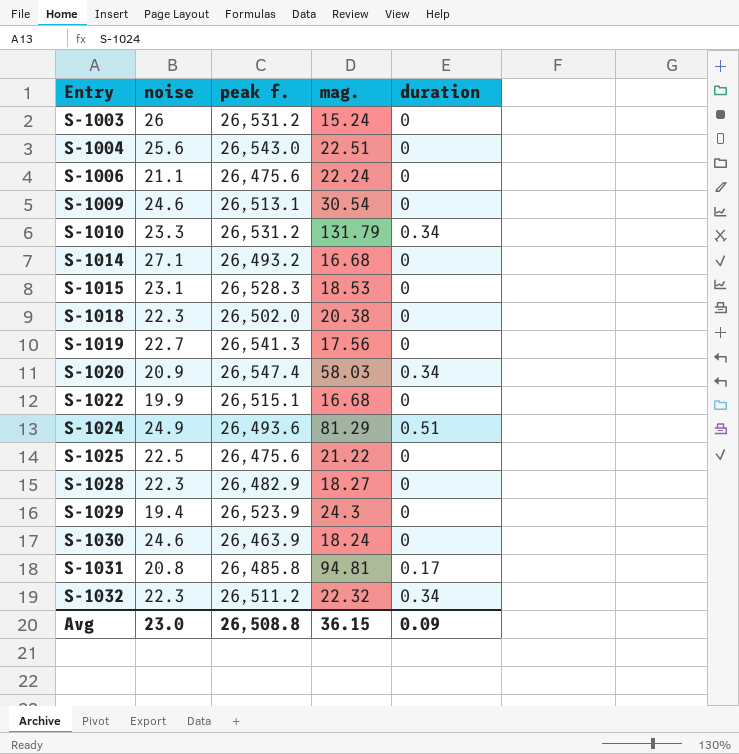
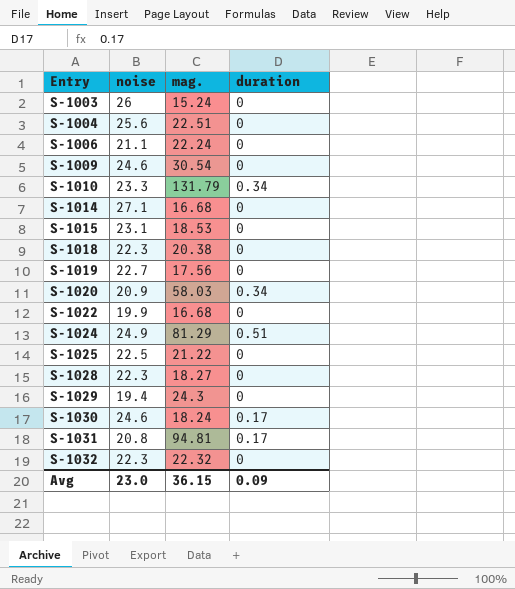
column peak f. | position: 3 -> none
S-1030 | duration: 0 -> 0.17
S-1032 | duration: 0.34 -> 0

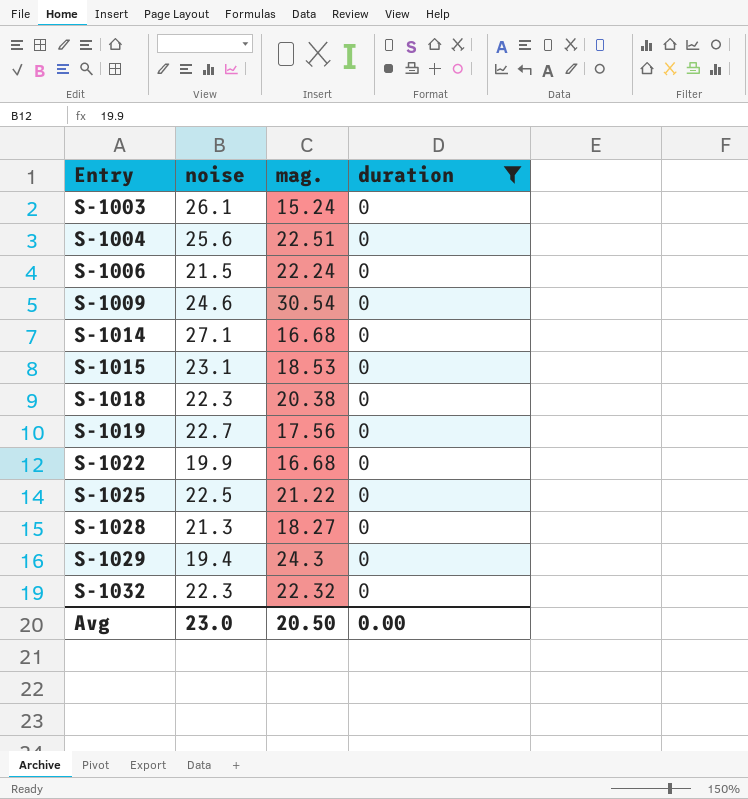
filter: none -> duration = 0
S-1003 | noise: 26 -> 26.1
S-1006 | noise: 21.1 -> 21.5
S-1028 | noise: 22.3 -> 21.3
Avg | mag.: 36.15 -> 20.50
Avg | duration: 0.09 -> 0.00

